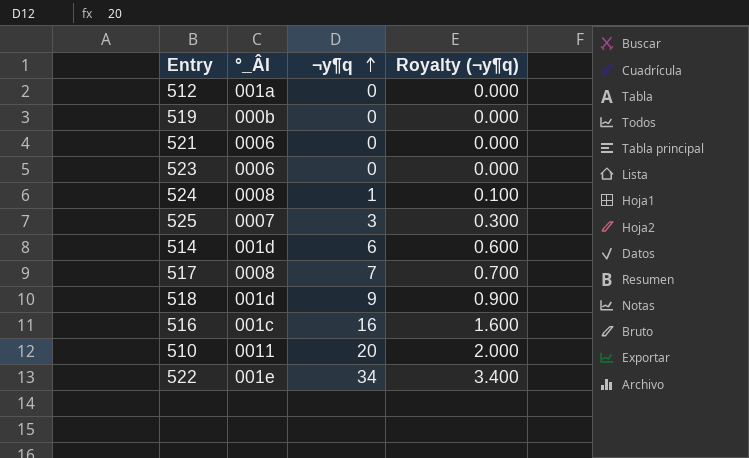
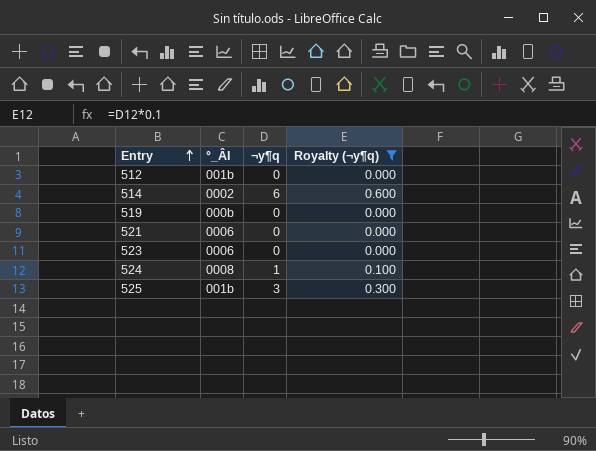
filter: none -> Royalty (¬y¶q) <= 0.600
row order: ¬y¶q ascending -> Entry ascending
512 | °_ÂI: 001a -> 001b
514 | °_ÂI: 001d -> 0002
525 | °_ÂI: 0007 -> 001b

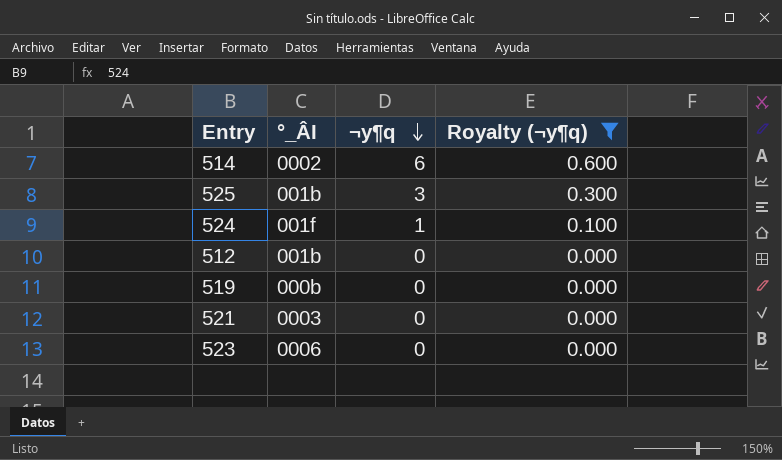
row order: Entry ascending -> ¬y¶q descending
524 | °_ÂI: 0008 -> 001f
521 | °_ÂI: 0006 -> 0003

